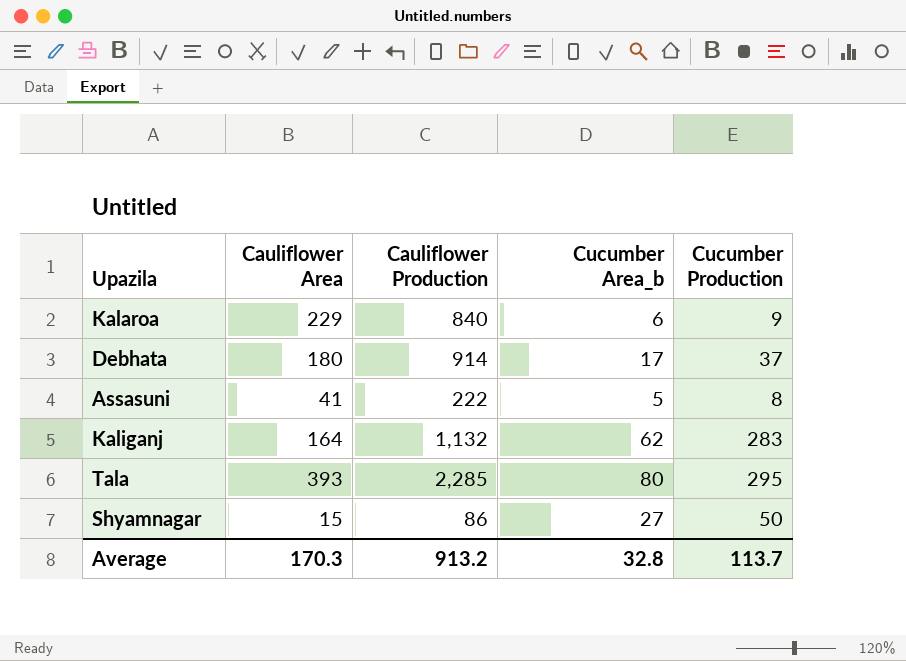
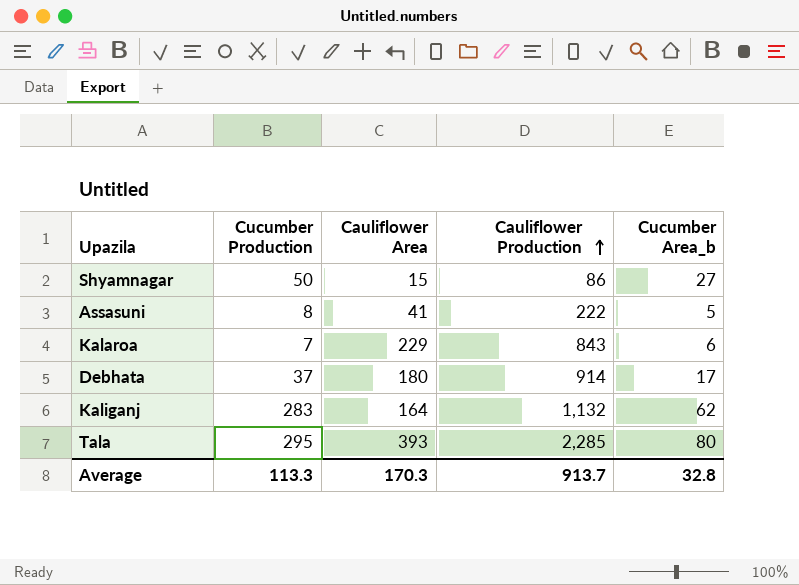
row order: none -> Cauliflower Production ascending
column Cucumber Production | position: 5 -> 2
Kalaroa | Cucumber Production: 9 -> 7
Kalaroa | Cauliflower Production: 840 -> 843
Average | Cucumber Production: 113.7 -> 113.3
Average | Cauliflower Production: 913.2 -> 913.7

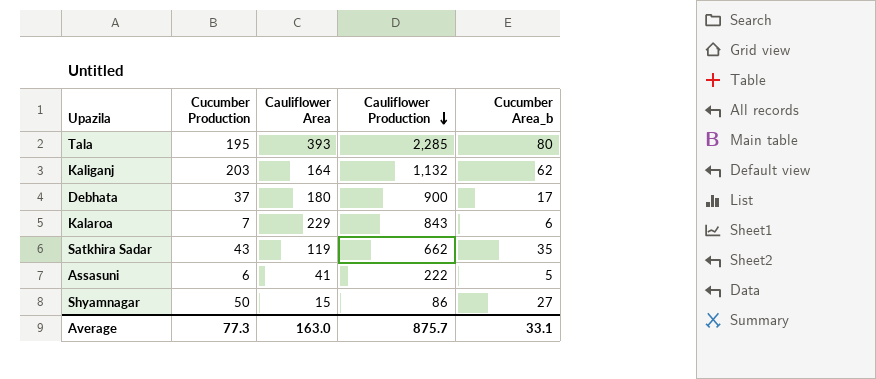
row order: Cauliflower Production ascending -> Cauliflower Production descending
Tala | Cucumber Production: 295 -> 195
Kaliganj | Cucumber Production: 283 -> 203
Debhata | Cauliflower Production: 914 -> 900
row Satkhira Sadar: none -> 43 | 119 | 662 | 35
Assasuni | Cucumber Production: 8 -> 6
Average | Cucumber Production: 113.3 -> 77.3
Average | Cauliflower Area: 170.3 -> 163.0
Average | Cauliflower Production: 913.7 -> 875.7
Average | Cucumber Area_b: 32.8 -> 33.1

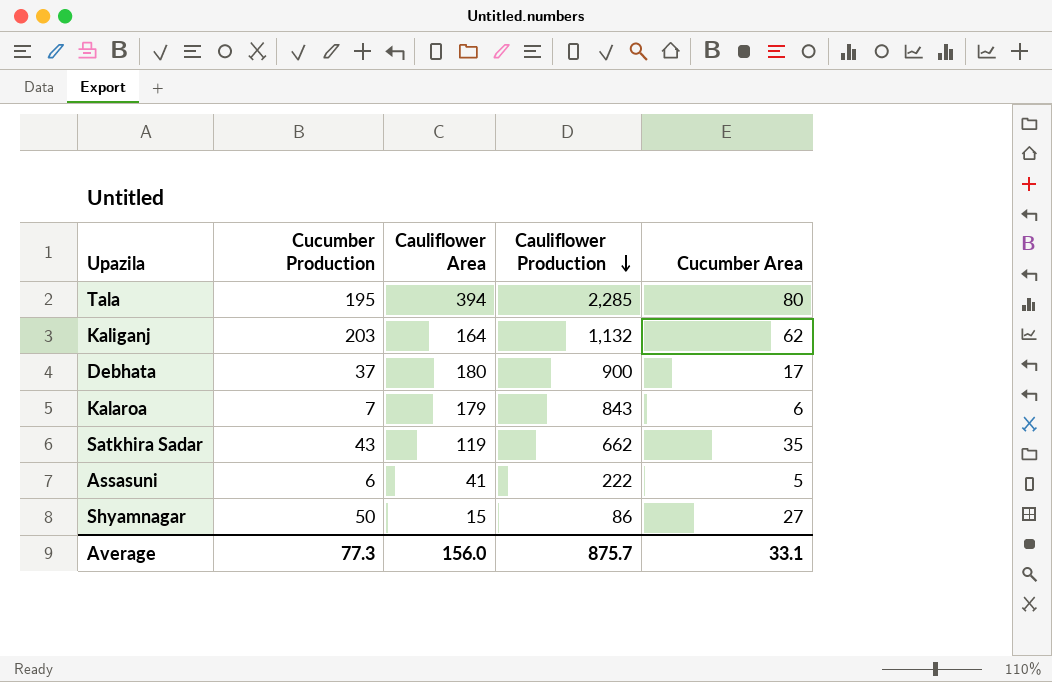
column name: Cucumber Area_b -> Cucumber Area
Tala | Cauliflower Area: 393 -> 394
Kalaroa | Cauliflower Area: 229 -> 179
Average | Cauliflower Area: 163.0 -> 156.0

